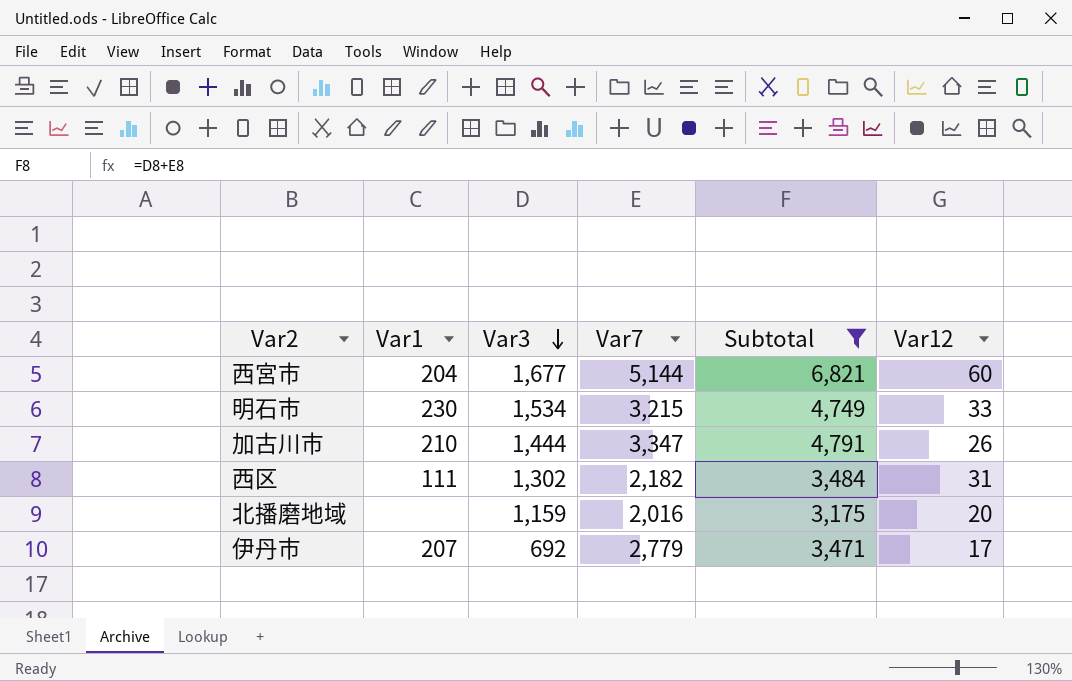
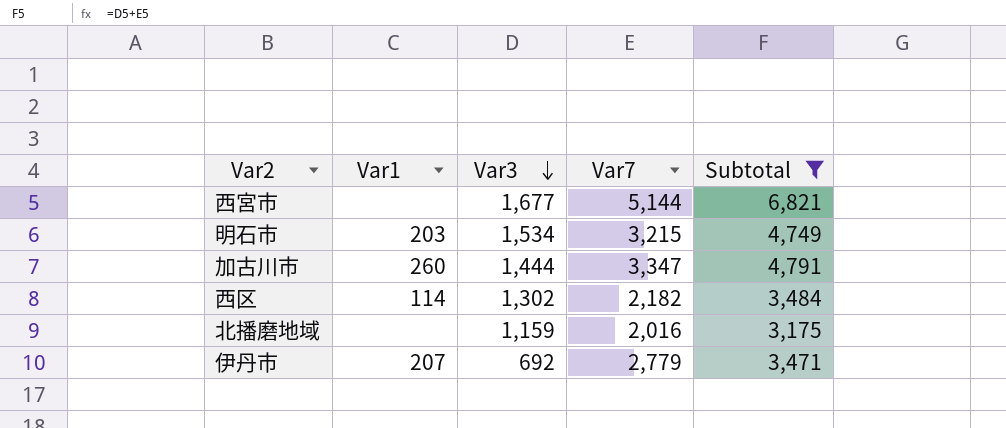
column Var12 | position: 6 -> none
西宮市 | Var1: 204 -> none
明石市 | Var1: 230 -> 203
加古川市 | Var1: 210 -> 260
西区 | Var1: 111 -> 114

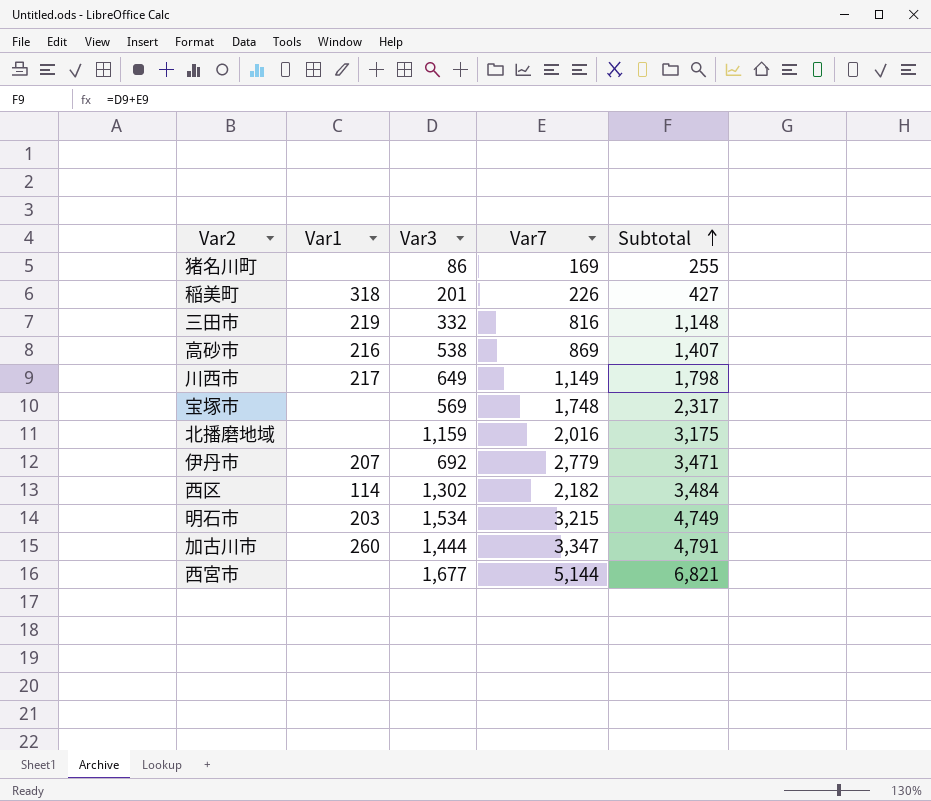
filter: Subtotal >= 3,175 -> none
row order: Var3 descending -> Subtotal ascending

